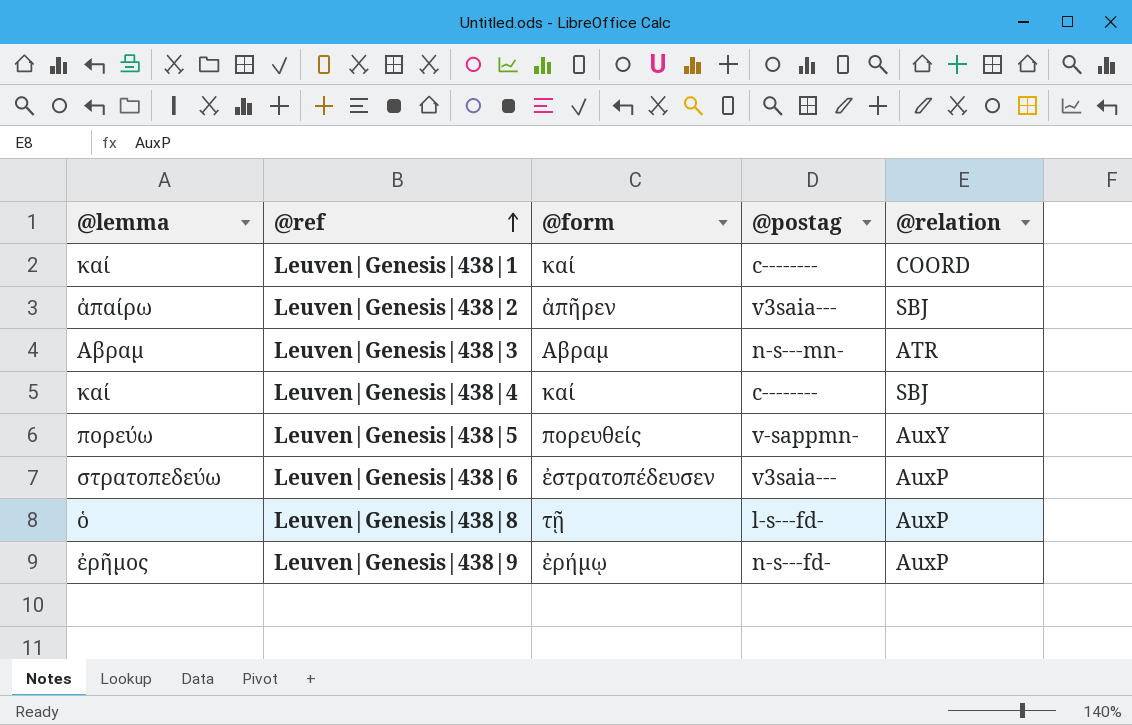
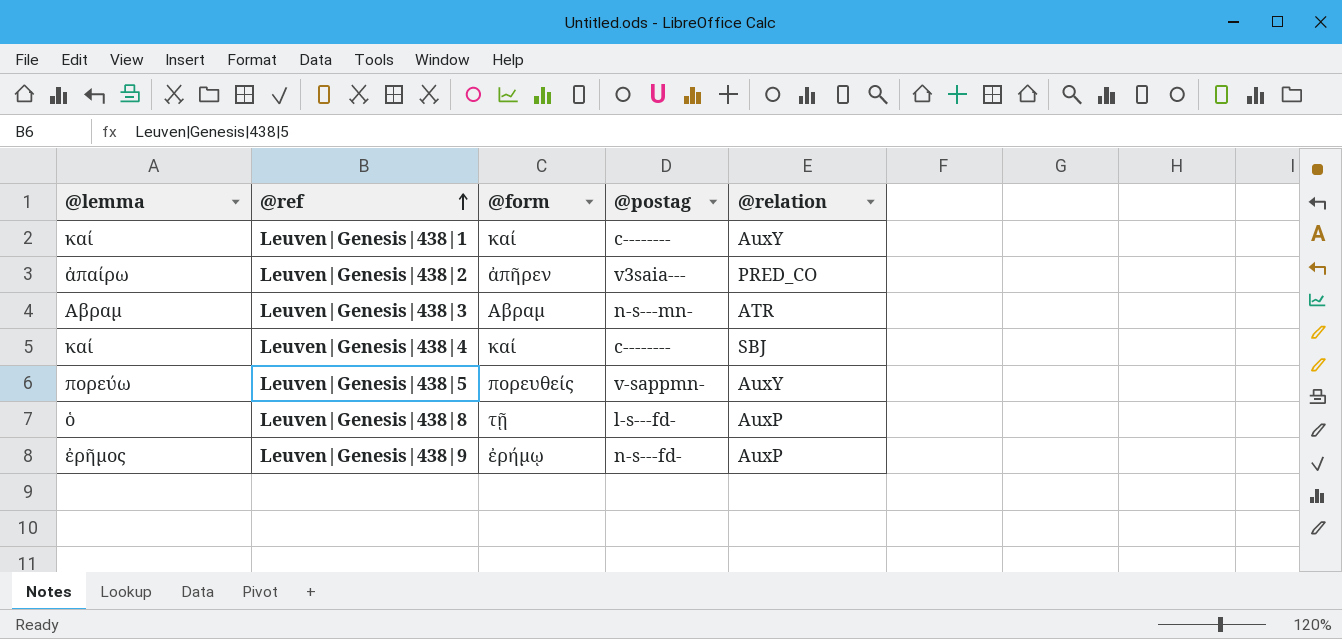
row Leuven|Genesis|438|6: στρατοπεδεύω | ἐστρατοπέδευσεν | v3saia--- | AuxP -> none
Leuven|Genesis|438|1 | @relation: COORD -> AuxY
Leuven|Genesis|438|2 | @relation: SBJ -> PRED_CO

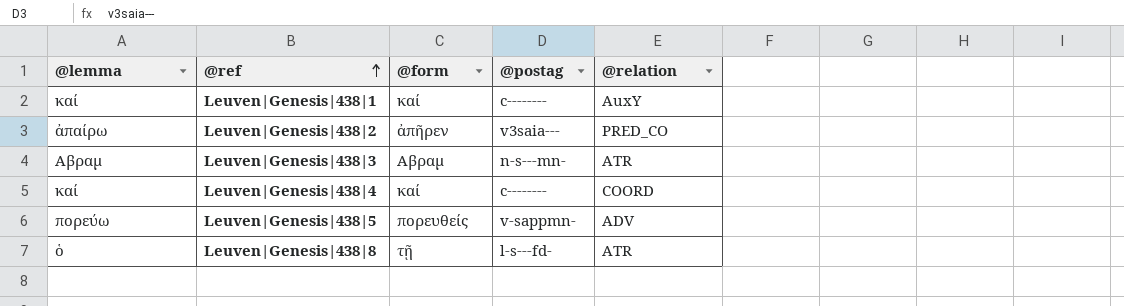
row Leuven|Genesis|438|9: ἐρῆμος | ἐρήμῳ | n-s---fd- | AuxP -> none
Leuven|Genesis|438|4 | @relation: SBJ -> COORD
Leuven|Genesis|438|5 | @relation: AuxY -> ADV
Leuven|Genesis|438|8 | @relation: AuxP -> ATR

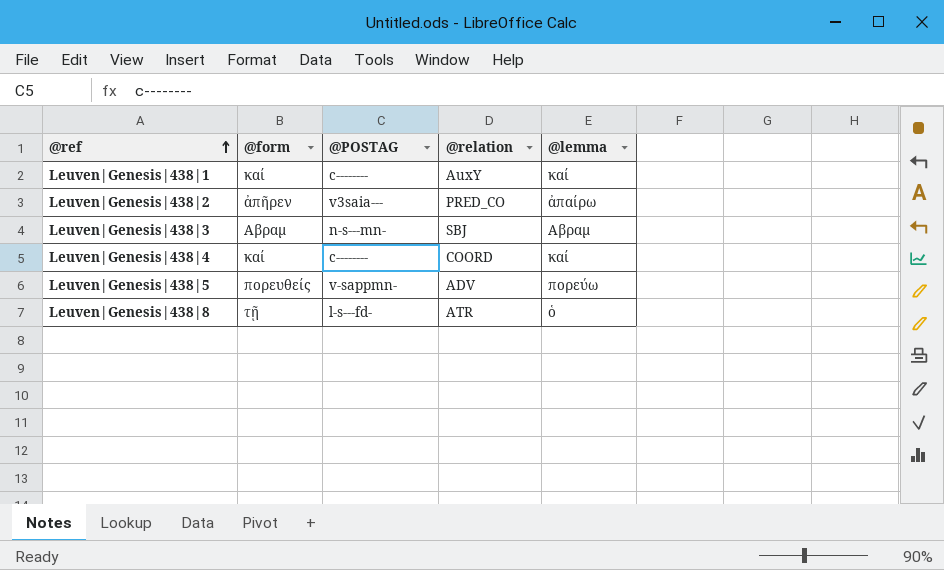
column name: @postag -> @POSTAG
column @lemma | position: 1 -> 5
Leuven|Genesis|438|3 | @relation: ATR -> SBJ

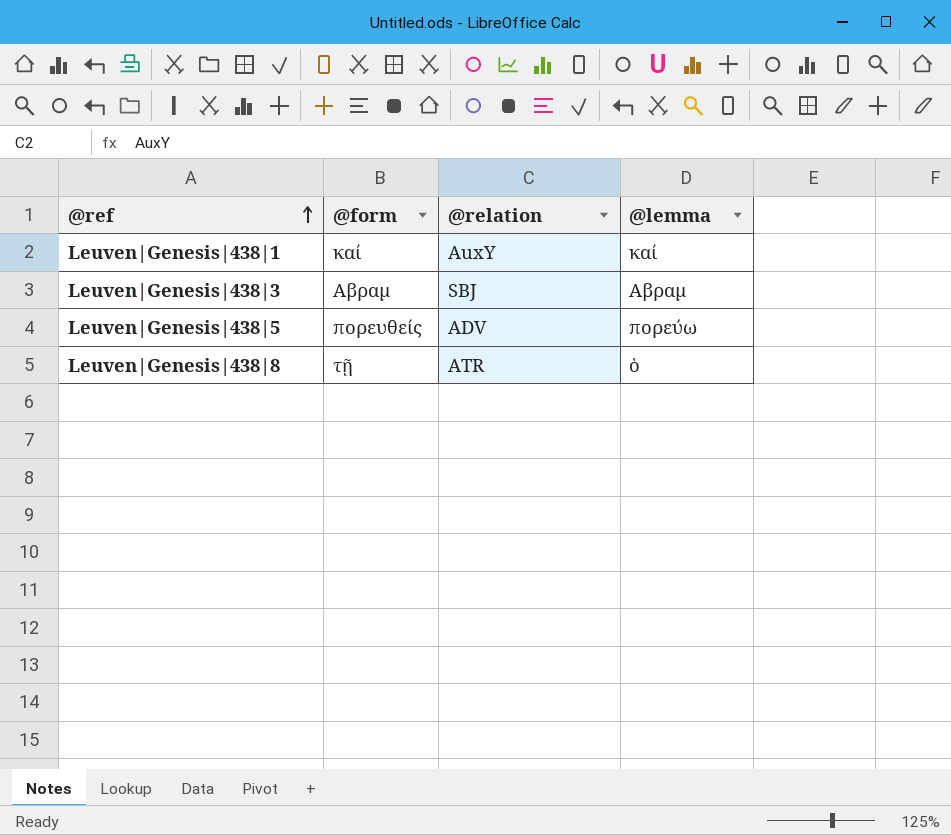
column @POSTAG | position: 3 -> none
row Leuven|Genesis|438|2: ἀπῆρεν | v3saia--- | PRED_CO | ἀπαίρω -> none
row Leuven|Genesis|438|4: καί | c-------- | COORD | καί -> none

